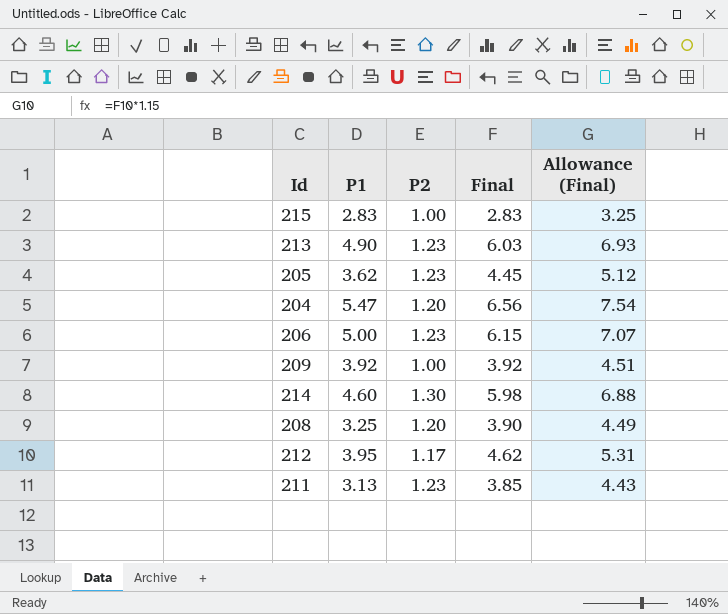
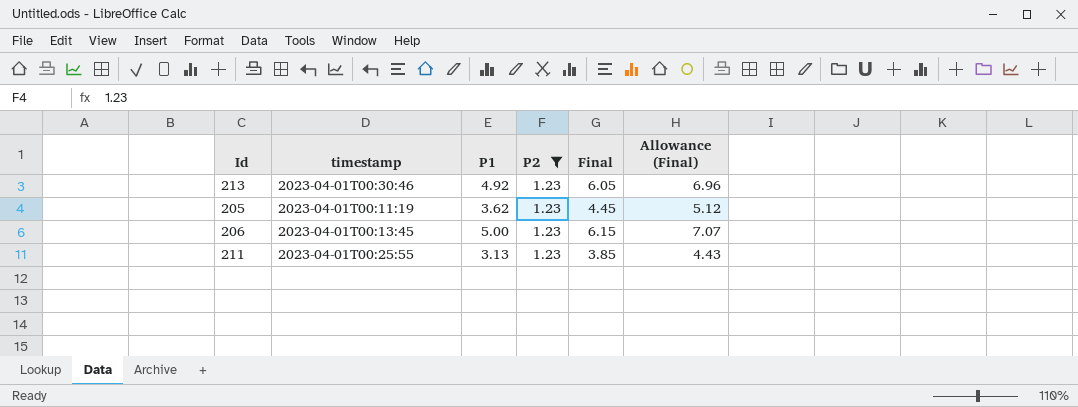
filter: none -> P2 = 1.23
column timestamp | position: none -> 2
213 | P1: 4.90 -> 4.92
213 | Final: 6.03 -> 6.05
213 | Allowance (Final): 6.93 -> 6.96

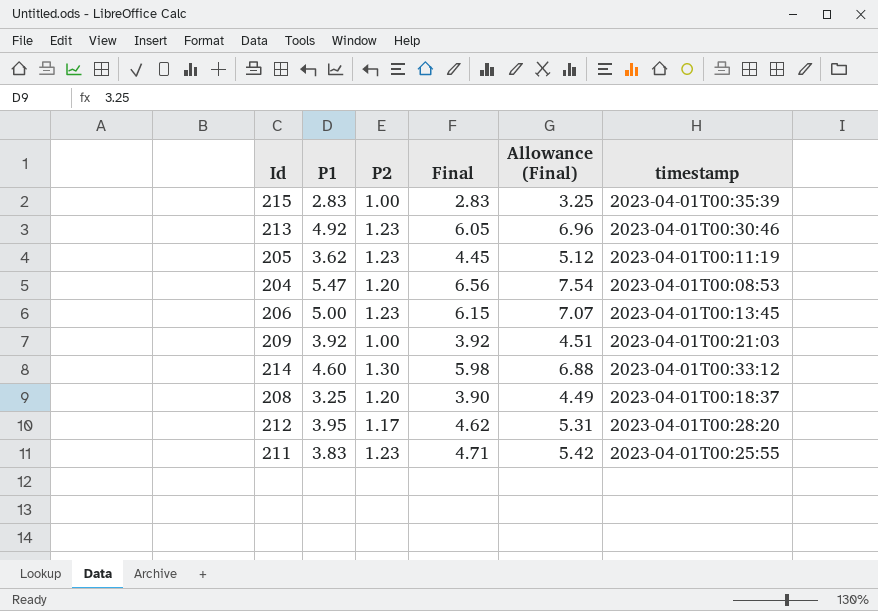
filter: P2 = 1.23 -> none
column timestamp | position: 2 -> 6
211 | P1: 3.13 -> 3.83
211 | Final: 3.85 -> 4.71
211 | Allowance (Final): 4.43 -> 5.42

